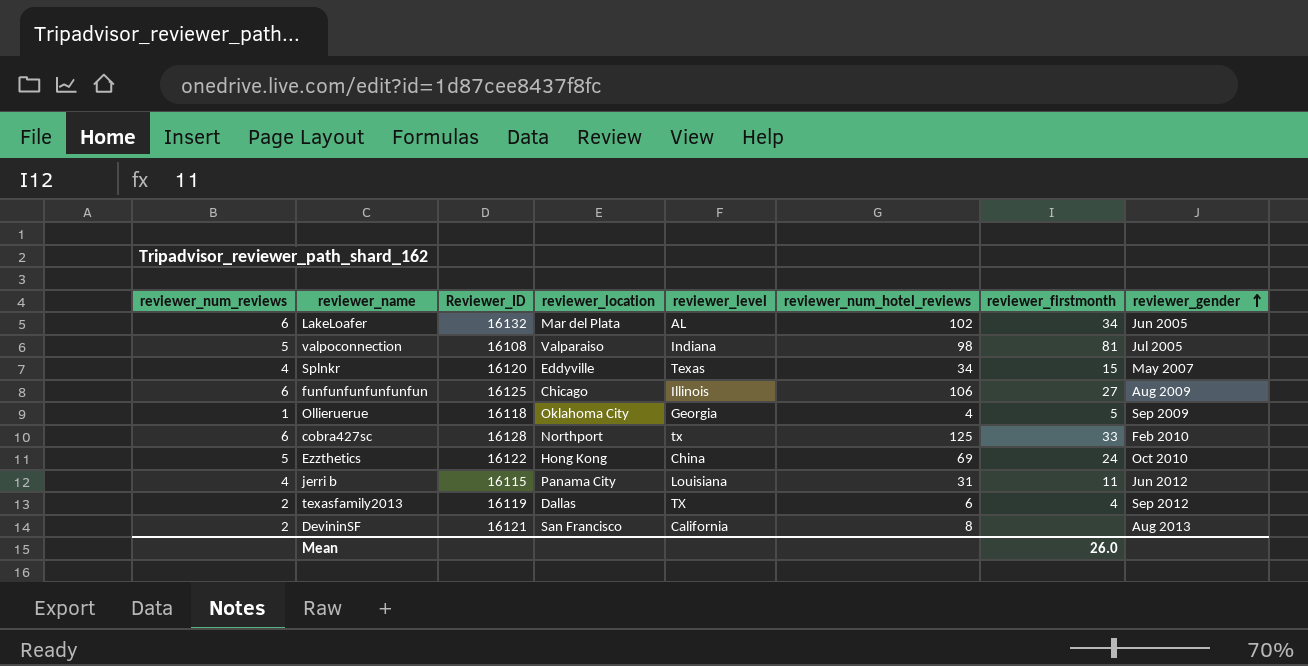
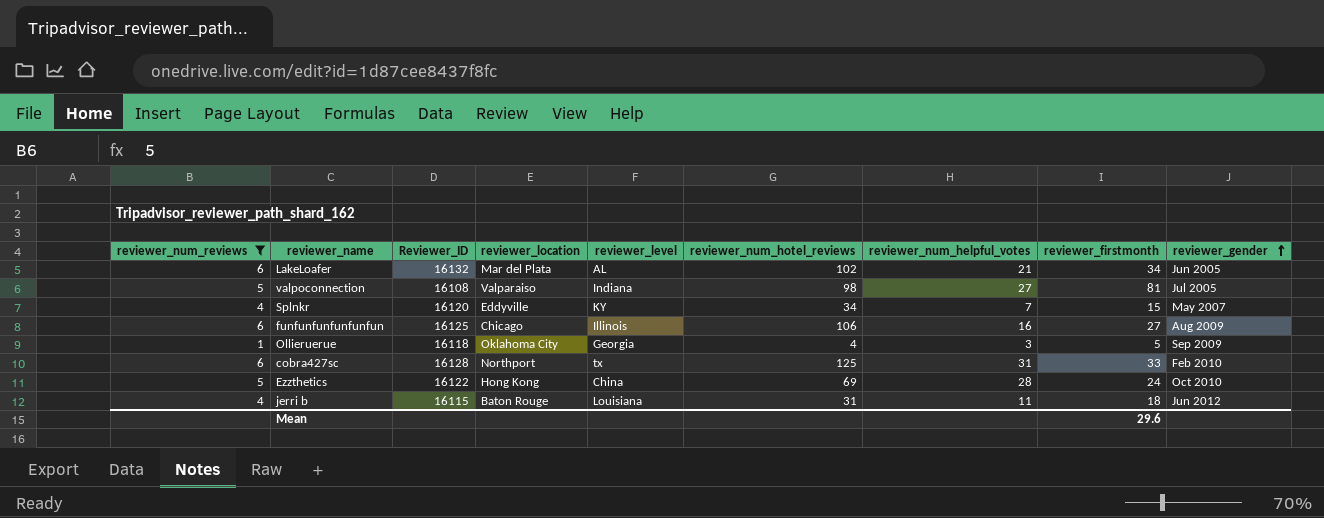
filter: none -> reviewer_num_reviews != 2
column reviewer_num_helpful_votes | position: none -> 7
Splnkr | reviewer_level: Texas -> KY
jerri b | reviewer_location: Panama City -> Baton Rouge
jerri b | reviewer_firstmonth: 11 -> 18
Mean | reviewer_firstmonth: 26.0 -> 29.6

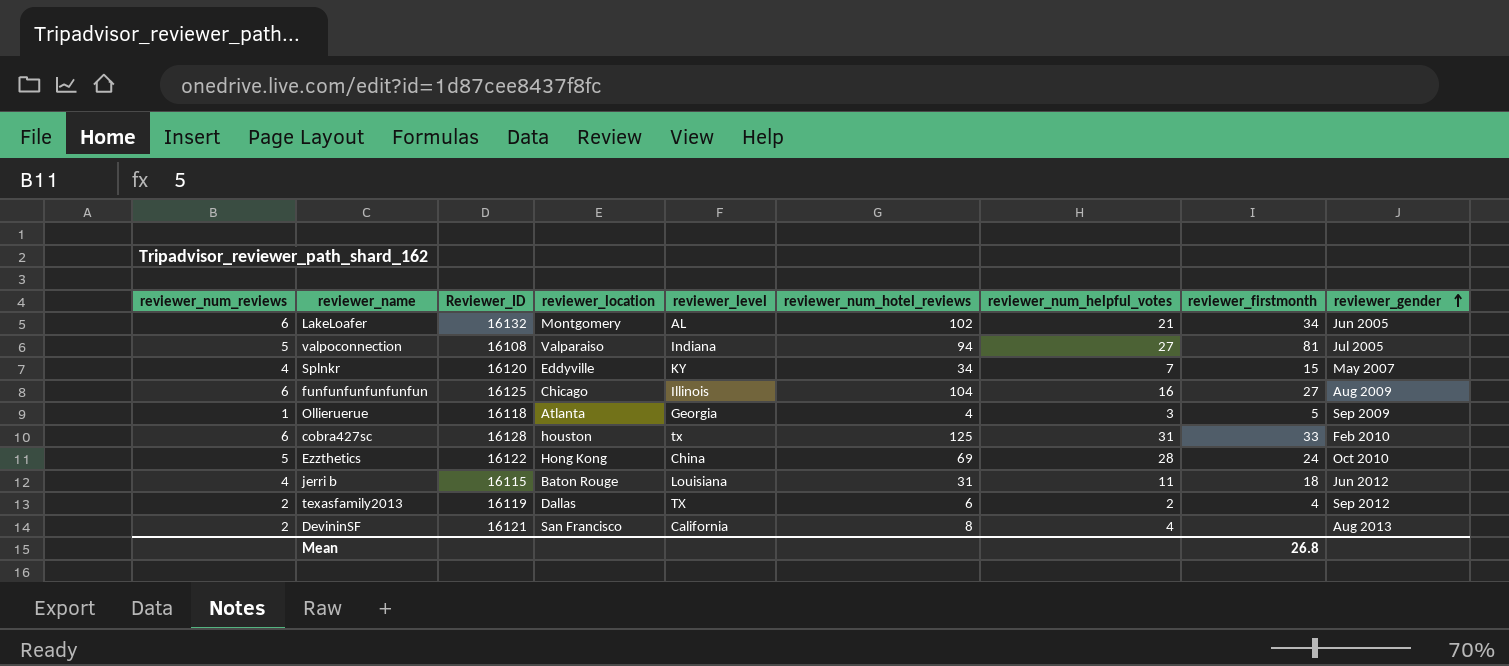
filter: reviewer_num_reviews != 2 -> none
LakeLoafer | reviewer_location: Mar del Plata -> Montgomery
valpoconnection | reviewer_num_hotel_reviews: 98 -> 94
funfunfunfunfunfun | reviewer_num_hotel_reviews: 106 -> 104
Ollieruerue | reviewer_location: Oklahoma City -> Atlanta
cobra427sc | reviewer_location: Northport -> houston
Mean | reviewer_firstmonth: 29.6 -> 26.8

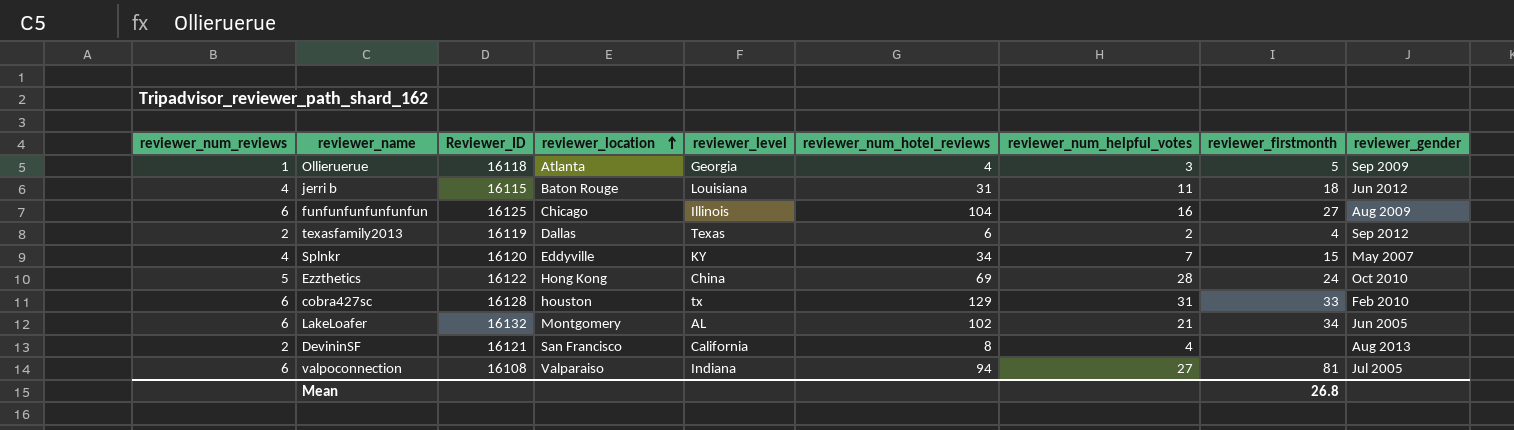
row order: reviewer_gender ascending -> reviewer_location ascending
texasfamily2013 | reviewer_level: TX -> Texas
cobra427sc | reviewer_num_hotel_reviews: 125 -> 129
valpoconnection | reviewer_num_reviews: 5 -> 6

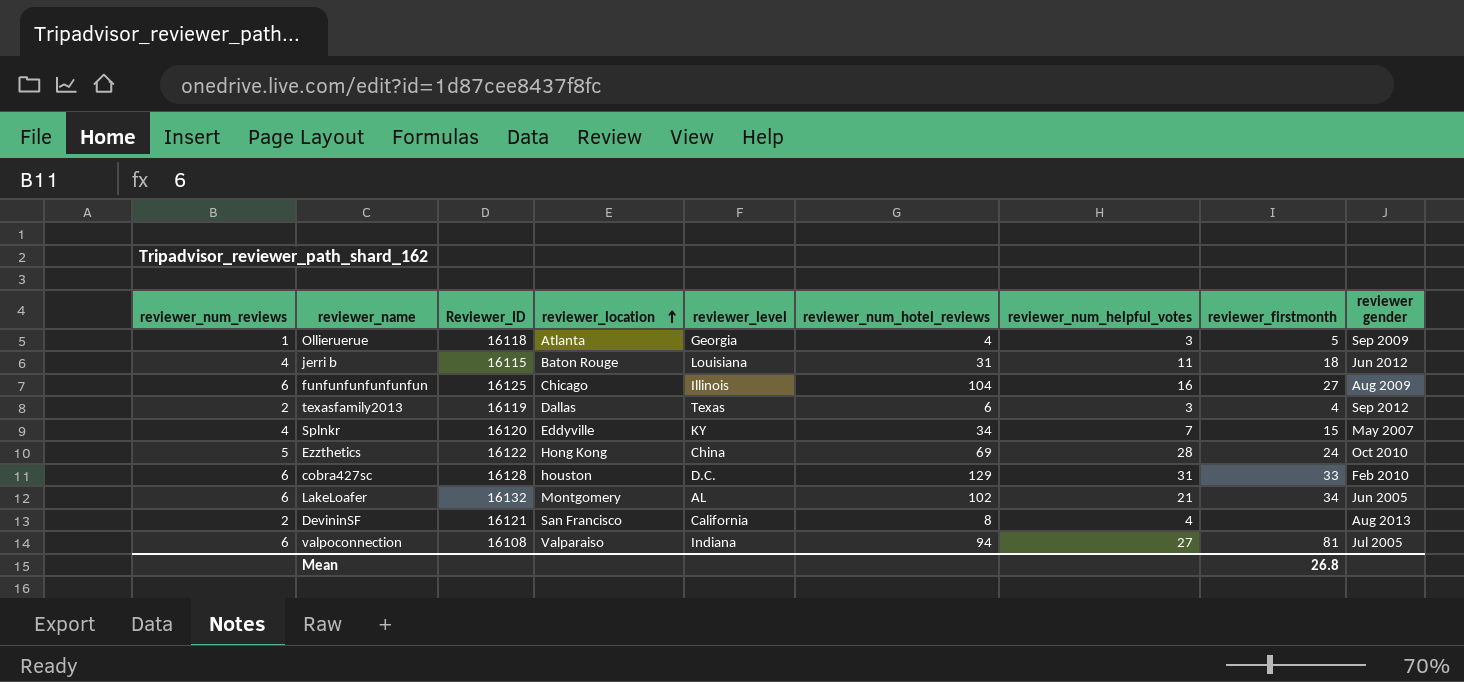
column name: reviewer_gender -> reviewer gender
texasfamily2013 | reviewer_num_helpful_votes: 2 -> 3
cobra427sc | reviewer_level: tx -> D.C.

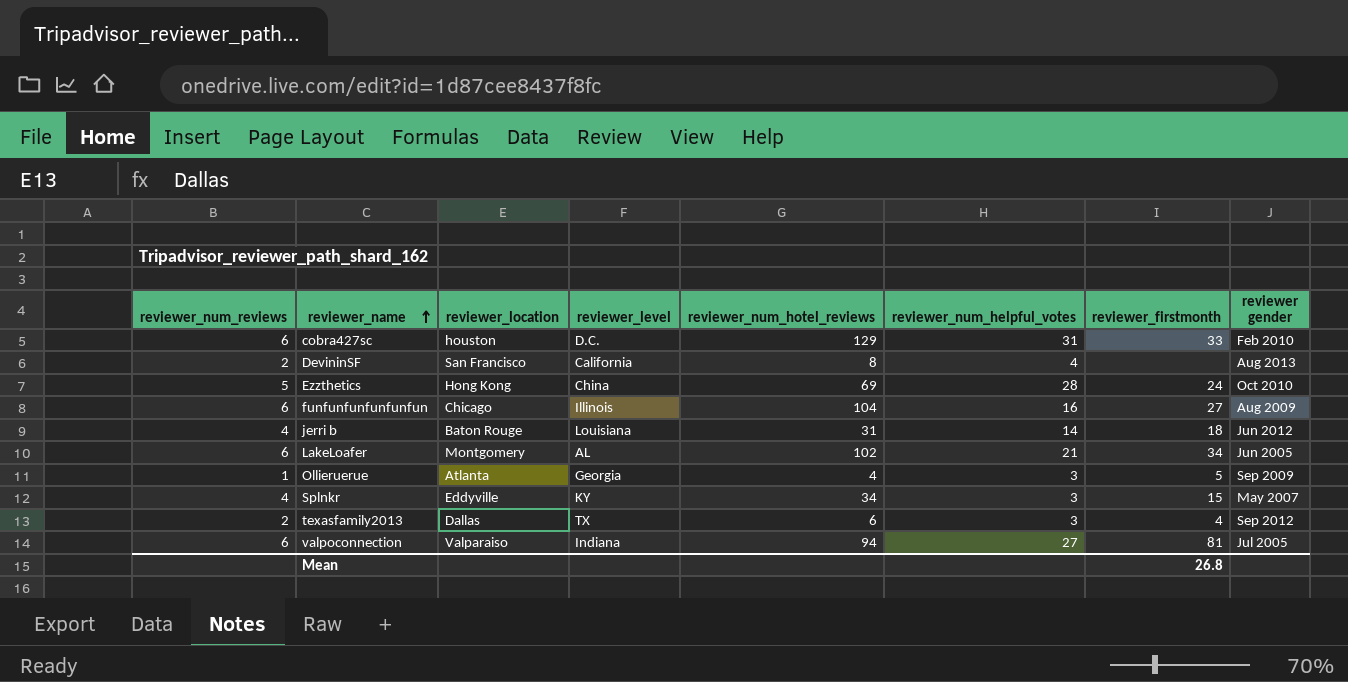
row order: reviewer_location ascending -> reviewer_name ascending
column Reviewer_ID | position: 3 -> none
jerri b | reviewer_num_helpful_votes: 11 -> 14
Splnkr | reviewer_num_helpful_votes: 7 -> 3
texasfamily2013 | reviewer_level: Texas -> TX

